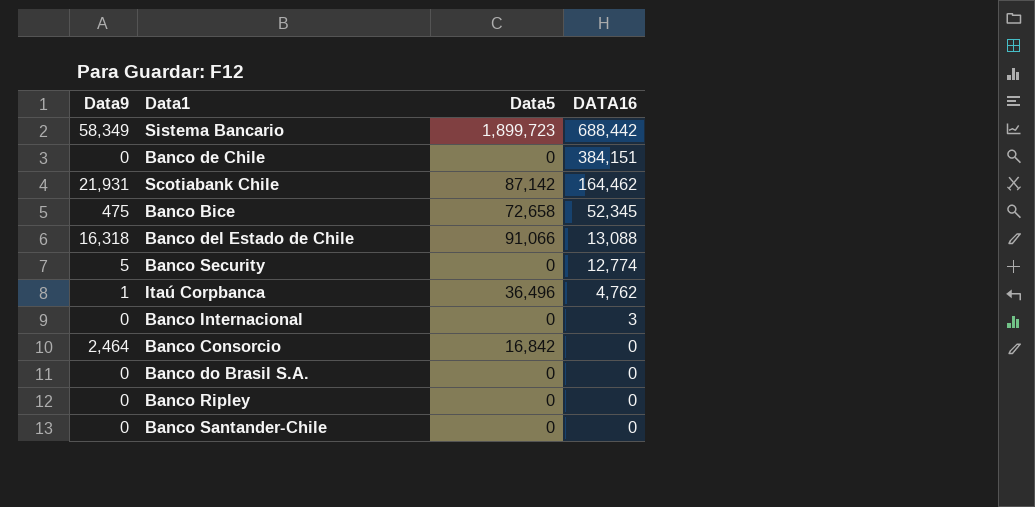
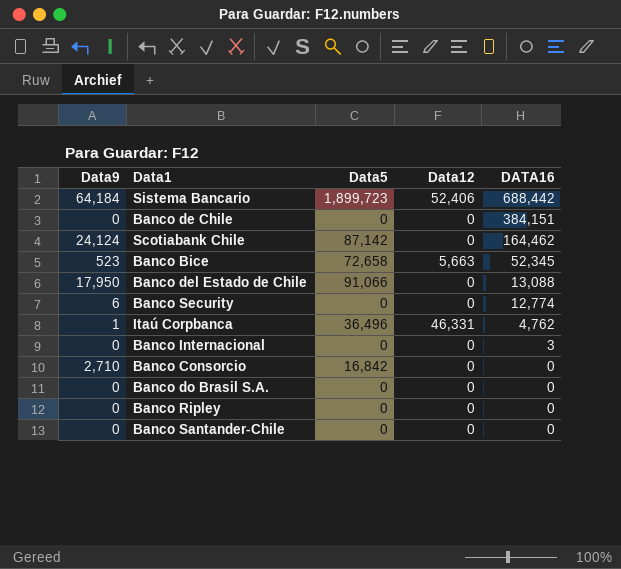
column Data12 | position: none -> 4
Sistema Bancario | Data9: 58,349 -> 64,184
Scotiabank Chile | Data9: 21,931 -> 24,124
Banco Bice | Data9: 475 -> 523
Banco del Estado de Chile | Data9: 16,318 -> 17,950
Banco Security | Data9: 5 -> 6
Banco Consorcio | Data9: 2,464 -> 2,710

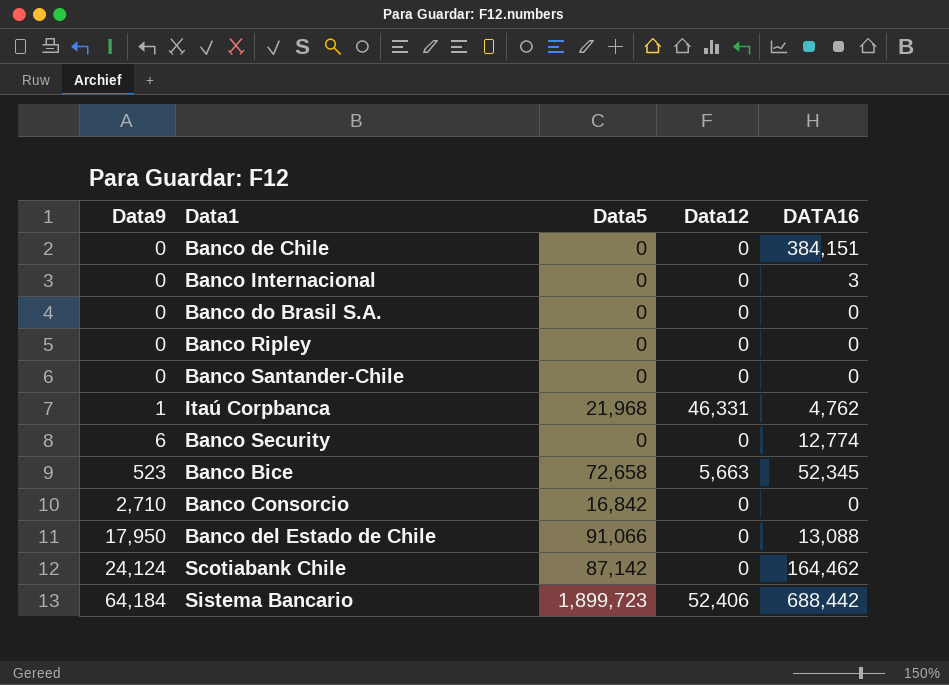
row order: DATA16 descending -> Data9 ascending
Itaú Corpbanca | Data5: 36,496 -> 21,968

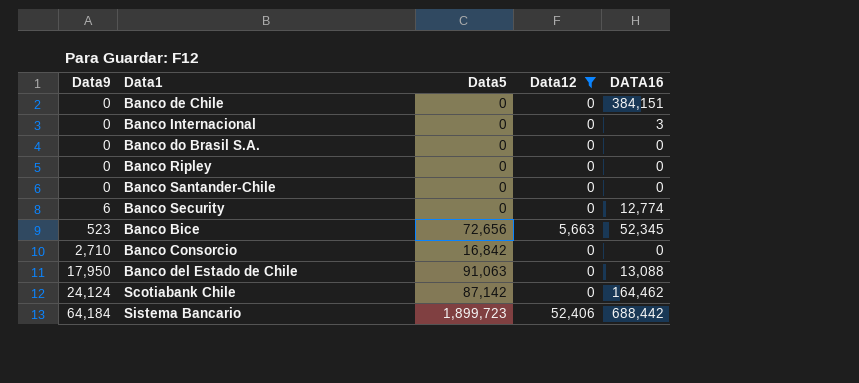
filter: none -> Data12 != 46,331
Banco Bice | Data5: 72,658 -> 72,656
Banco del Estado de Chile | Data5: 91,066 -> 91,063

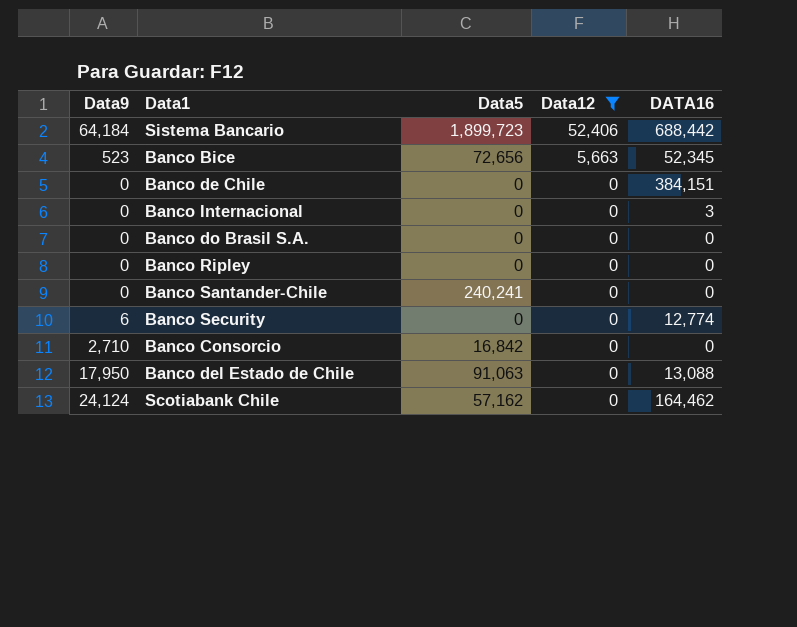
row order: Data9 ascending -> Data12 descending
Banco Santander-Chile | Data5: 0 -> 240,241
Scotiabank Chile | Data5: 87,142 -> 57,162

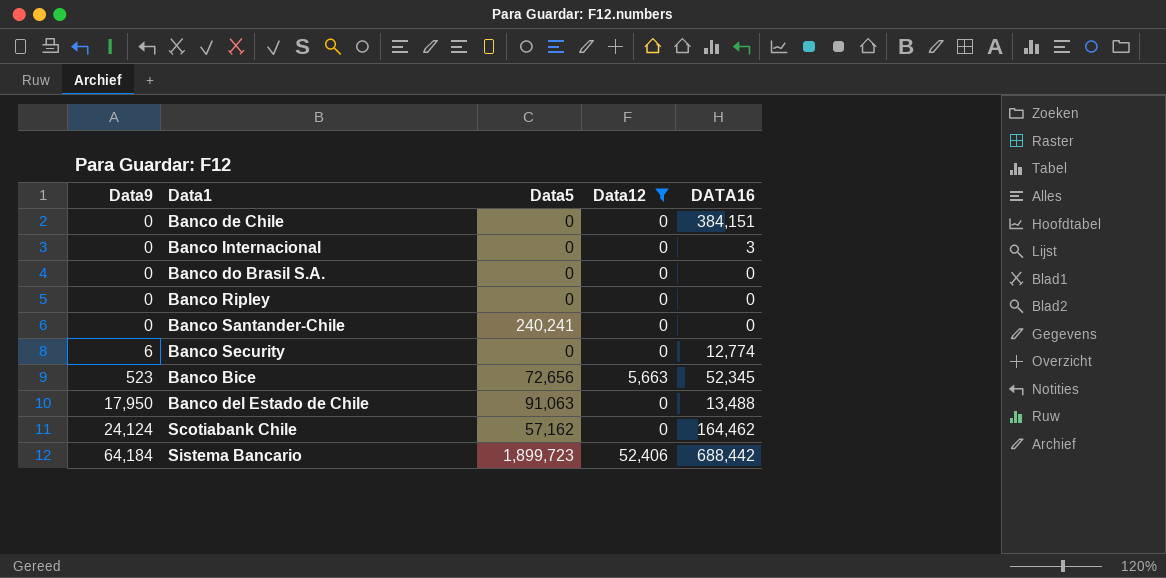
row order: Data12 descending -> Data9 ascending
row Banco Consorcio: 2,710 | 16,842 | 0 | 0 -> none
Banco del Estado de Chile | DATA16: 13,088 -> 13,488

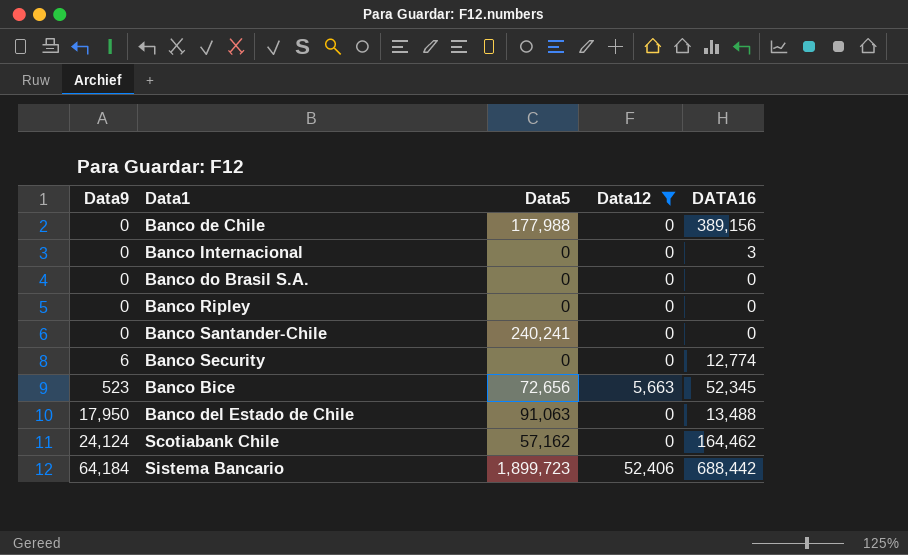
Banco de Chile | Data5: 0 -> 177,988
Banco de Chile | DATA16: 384,151 -> 389,156

